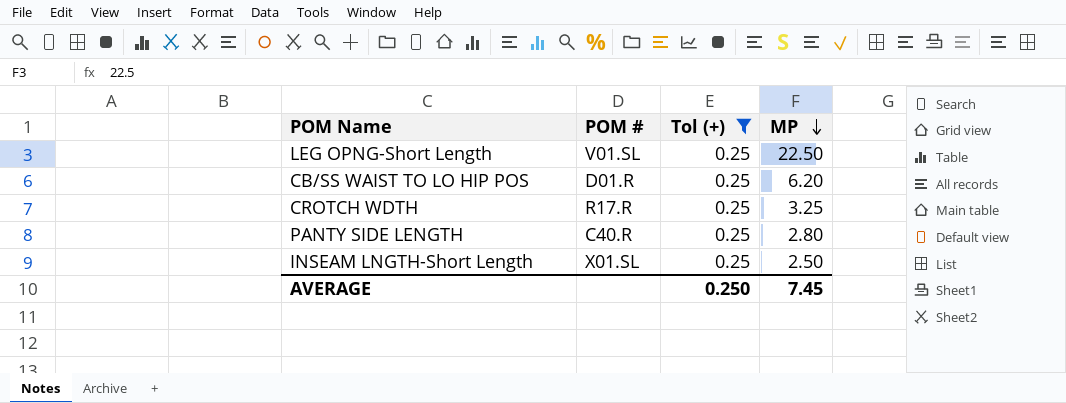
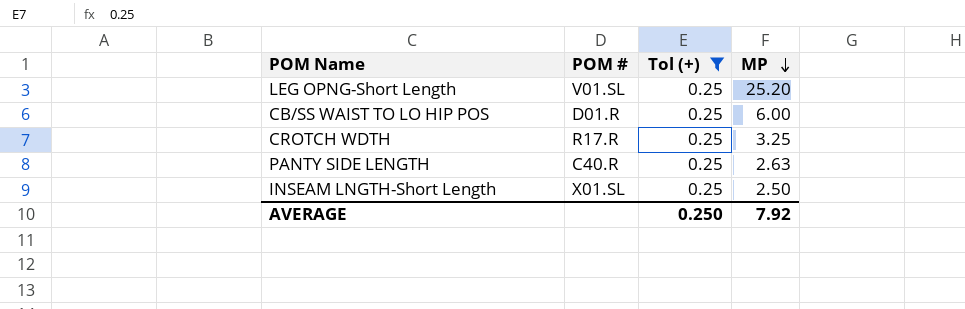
LEG OPNG-Short Length | MP: 22.50 -> 25.20
CB/SS WAIST TO LO HIP POS | MP: 6.20 -> 6.00
PANTY SIDE LENGTH | MP: 2.80 -> 2.63
AVERAGE | MP: 7.45 -> 7.92

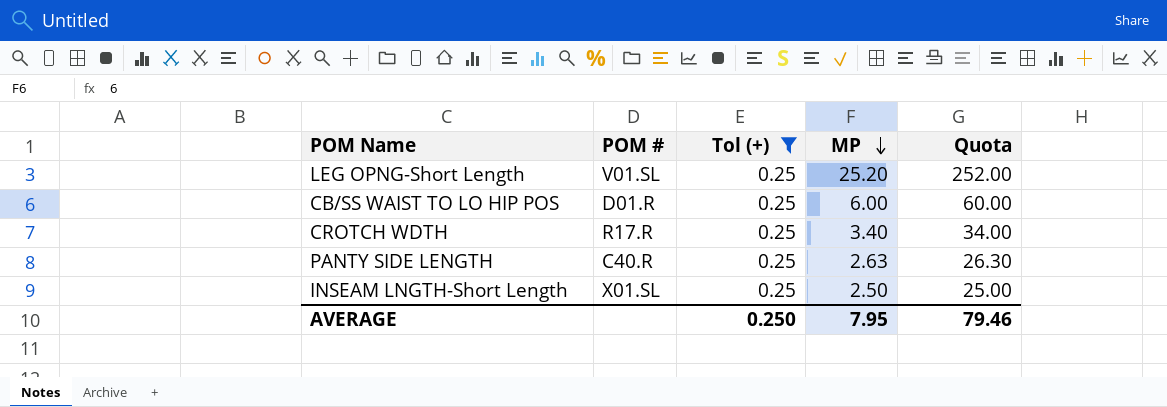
column Quota | formula: none -> [MP] * 10
CROTCH WDTH | MP: 3.25 -> 3.40
AVERAGE | MP: 7.92 -> 7.95

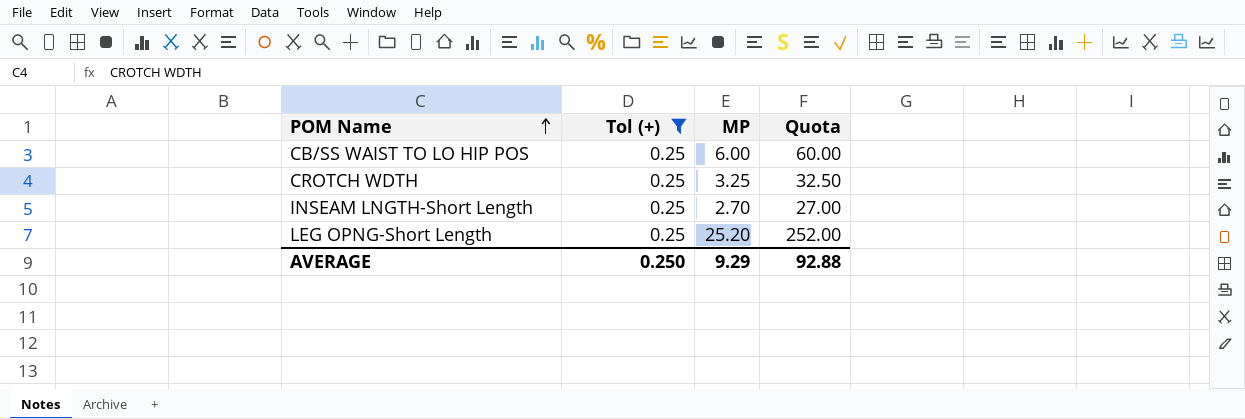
row order: MP descending -> POM Name ascending
column POM # | position: 2 -> none
row PANTY SIDE LENGTH: C40.R | 0.25 | 2.63 | 26.30 -> none
CROTCH WDTH | MP: 3.40 -> 3.25
CROTCH WDTH | Quota: 34.00 -> 32.50
INSEAM LNGTH-Short Length | MP: 2.50 -> 2.70
INSEAM LNGTH-Short Length | Quota: 25.00 -> 27.00
AVERAGE | MP: 7.95 -> 9.29
AVERAGE | Quota: 79.46 -> 92.88

